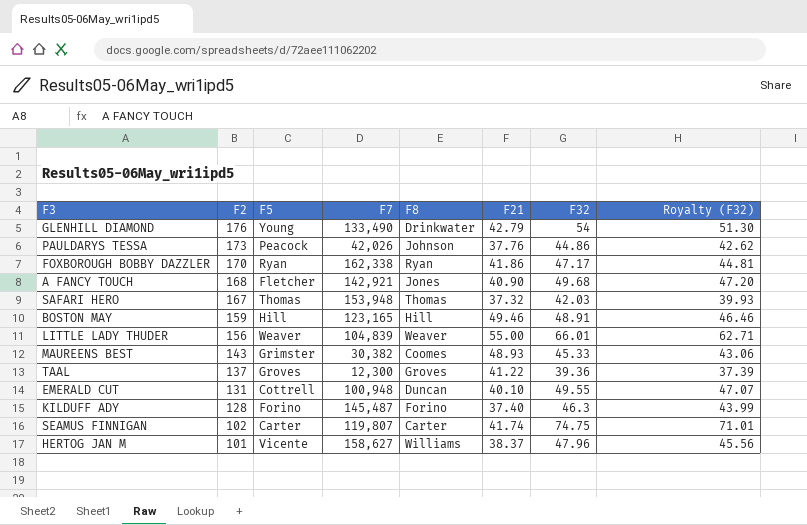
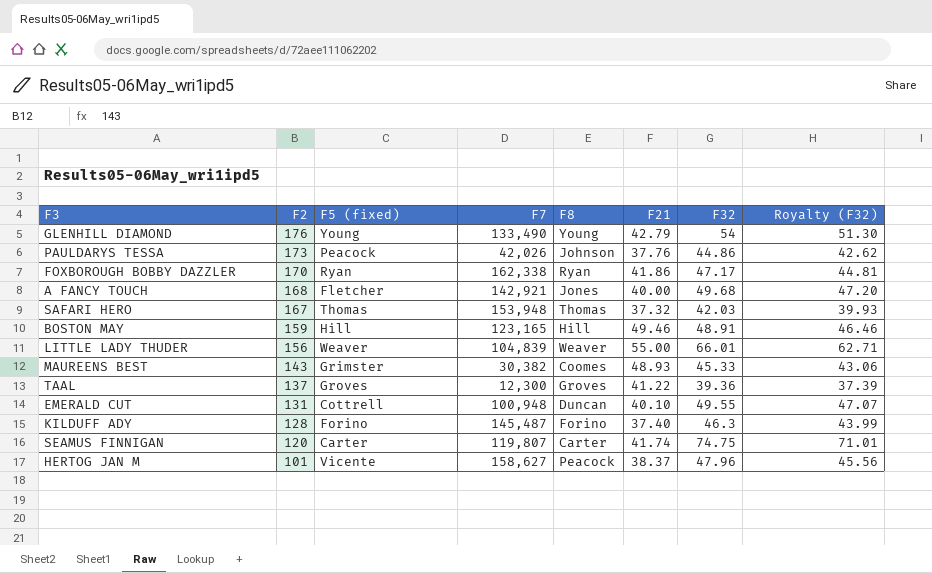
column name: F5 -> F5 (fixed)
GLENHILL DIAMOND | F8: Drinkwater -> Young
A FANCY TOUCH | F21: 40.90 -> 40.00
SEAMUS FINNIGAN | F2: 102 -> 120
HERTOG JAN M | F8: Williams -> Peacock

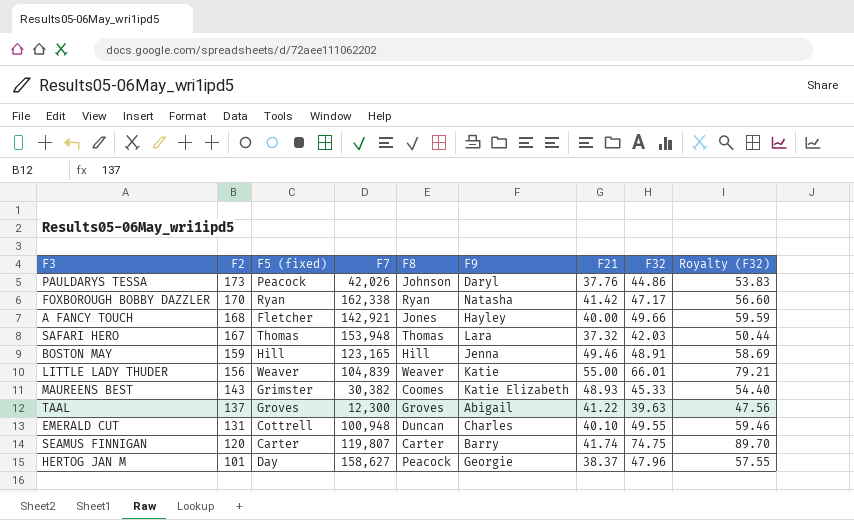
column F9 | position: none -> 6
column Royalty (F32) | formula: [F32] * 0.95 -> [F32] * 1.2
row GLENHILL DIAMOND: 176 | Young | 133,490 | Young | 42.79 | 54 | 51.30 -> none
row KILDUFF ADY: 128 | Forino | 145,487 | Forino | 37.40 | 46.3 | 43.99 -> none
FOXBOROUGH BOBBY DAZZLER | F21: 41.86 -> 41.42
A FANCY TOUCH | F32: 49.68 -> 49.66
TAAL | F32: 39.36 -> 39.63
HERTOG JAN M | F5 (fixed): Vicente -> Day

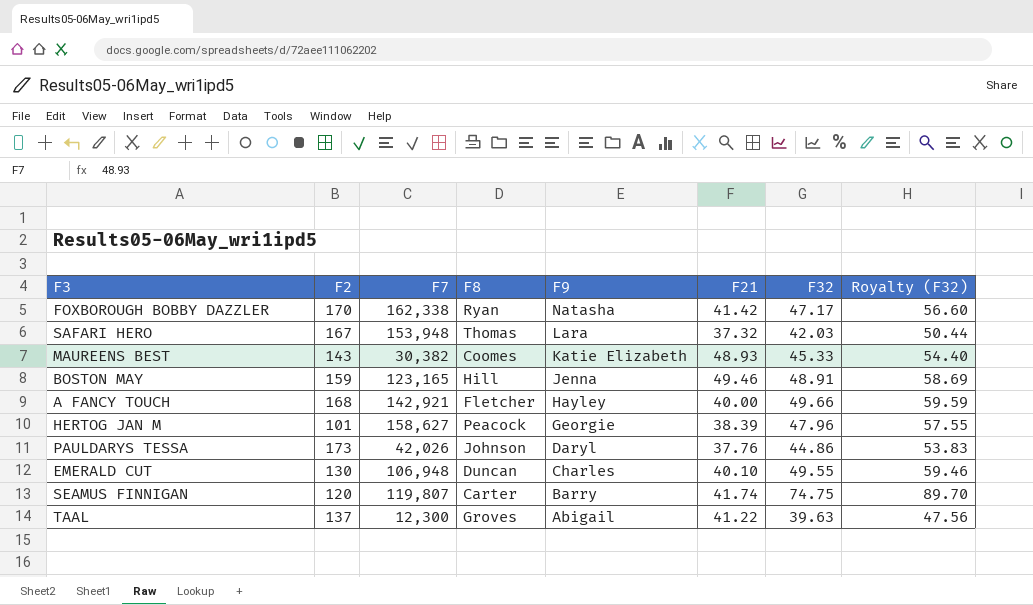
row order: F2 descending -> F9 descending
column F5 (fixed) | position: 3 -> none
row LITTLE LADY THUDER: 156 | Weaver | 104,839 | Weaver | Katie | 55.00 | 66.01 | 79.21 -> none
A FANCY TOUCH | F8: Jones -> Fletcher
HERTOG JAN M | F21: 38.37 -> 38.39
EMERALD CUT | F2: 131 -> 130
EMERALD CUT | F7: 100,948 -> 106,948

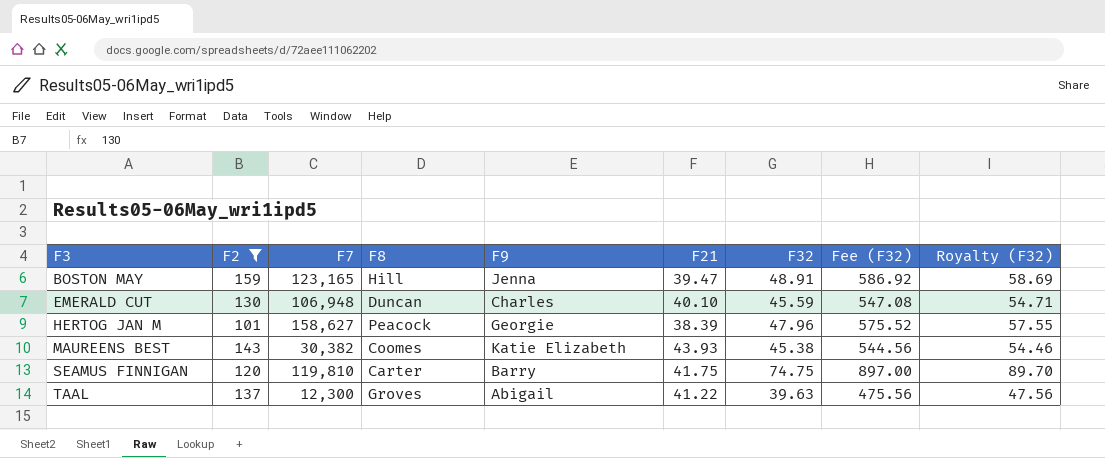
filter: none -> F2 <= 159
row order: F9 descending -> F3 ascending
column Fee (F32) | formula: none -> [F32] * 12
BOSTON MAY | F21: 49.46 -> 39.47
EMERALD CUT | F32: 49.55 -> 45.59
EMERALD CUT | Royalty (F32): 59.46 -> 54.71
MAUREENS BEST | F21: 48.93 -> 43.93
MAUREENS BEST | F32: 45.33 -> 45.38
MAUREENS BEST | Royalty (F32): 54.40 -> 54.46
SEAMUS FINNIGAN | F7: 119,807 -> 119,810
SEAMUS FINNIGAN | F21: 41.74 -> 41.75

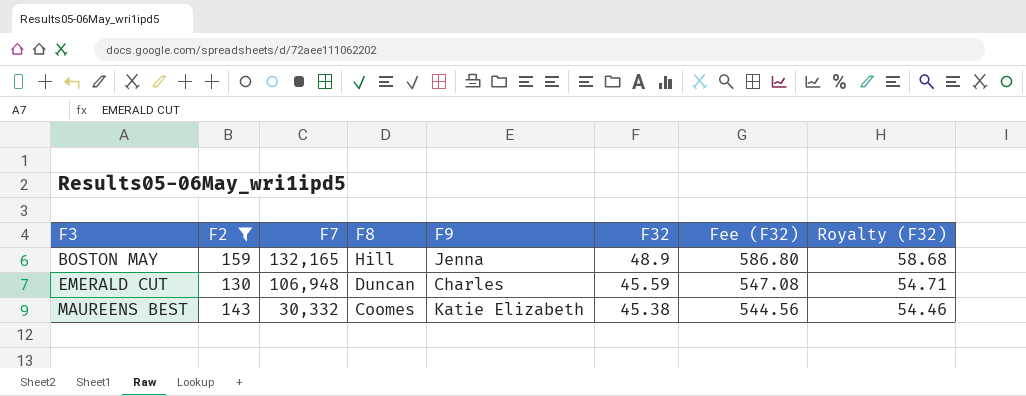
column F21 | position: 6 -> none
row HERTOG JAN M: 101 | 158,627 | Peacock | Georgie | 38.39 | 47.96 | 575.52 | 57.55 -> none
row SEAMUS FINNIGAN: 120 | 119,810 | Carter | Barry | 41.75 | 74.75 | 897.00 | 89.70 -> none
row TAAL: 137 | 12,300 | Groves | Abigail | 41.22 | 39.63 | 475.56 | 47.56 -> none
BOSTON MAY | F7: 123,165 -> 132,165
BOSTON MAY | F32: 48.91 -> 48.9
BOSTON MAY | Fee (F32): 586.92 -> 586.80
BOSTON MAY | Royalty (F32): 58.69 -> 58.68
MAUREENS BEST | F7: 30,382 -> 30,332

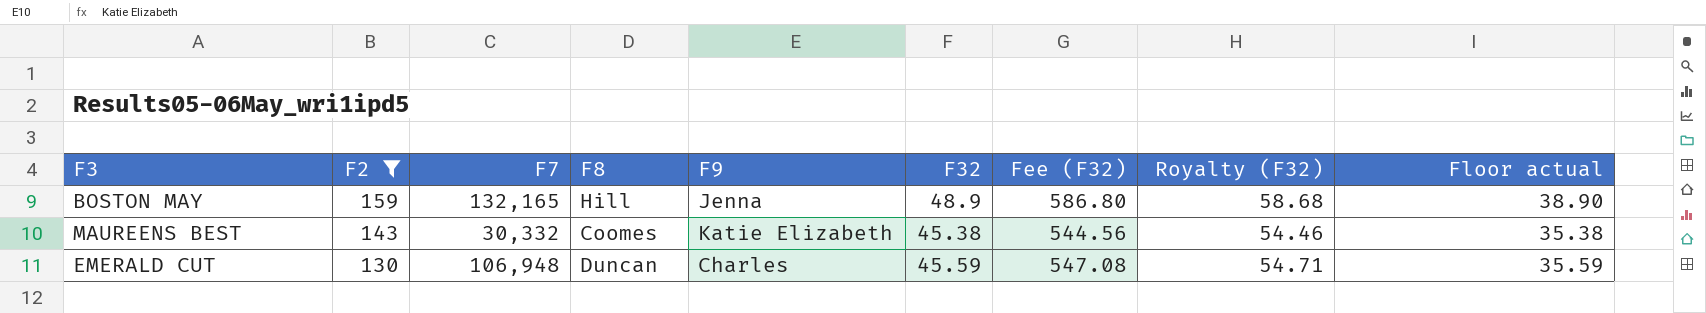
row order: F3 ascending -> F2 descending
column Floor actual | formula: none -> [F32] - 10

